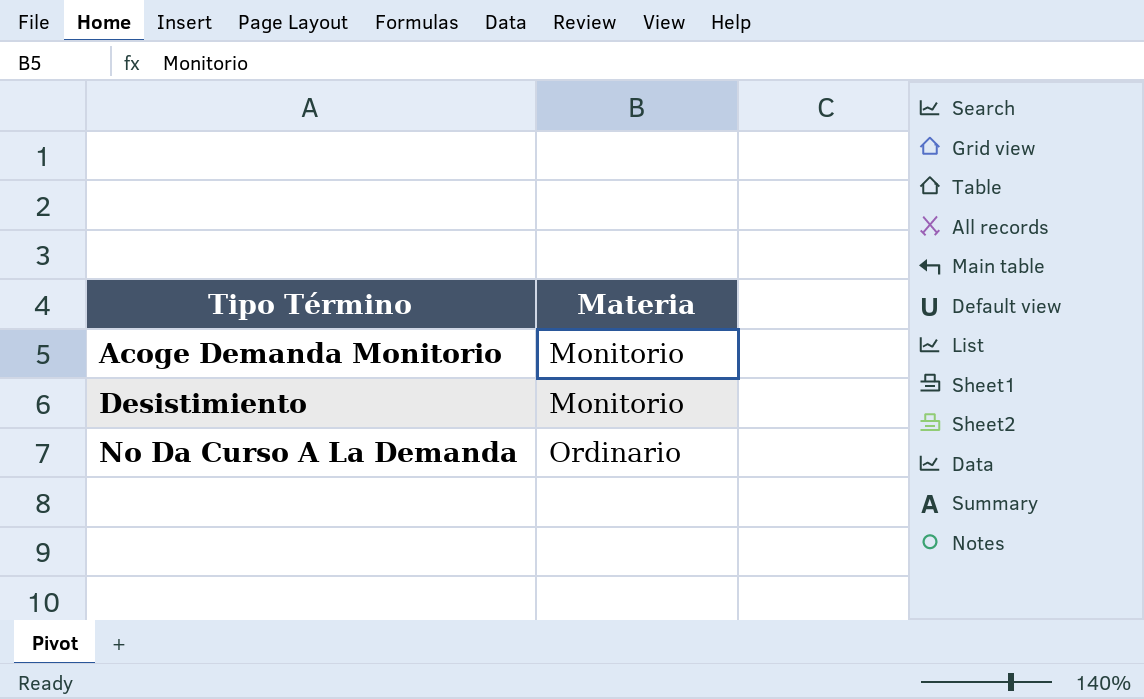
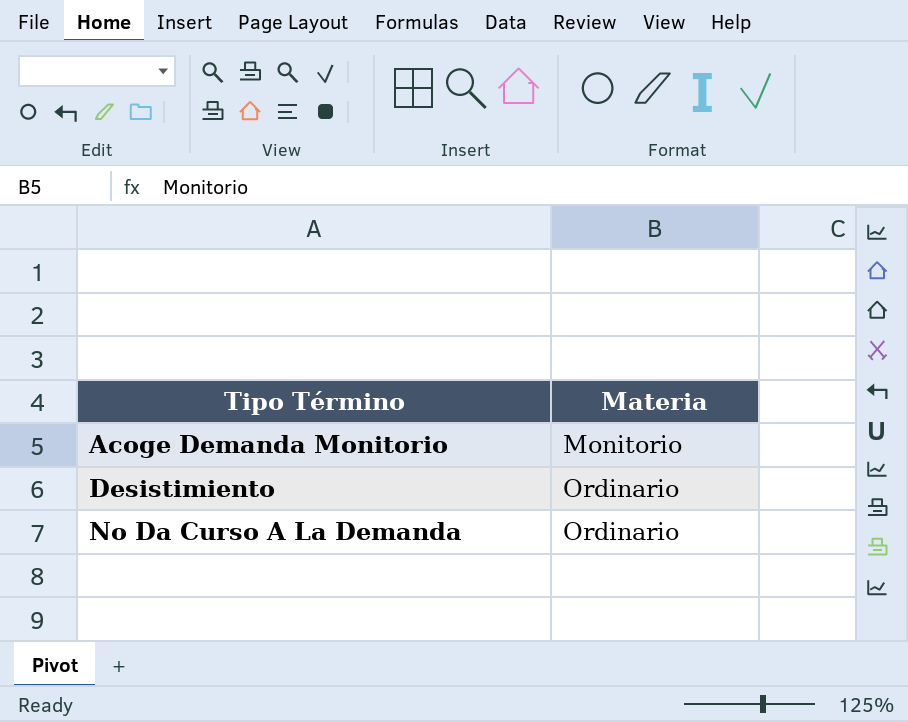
Desistimiento | Materia: Monitorio -> Ordinario

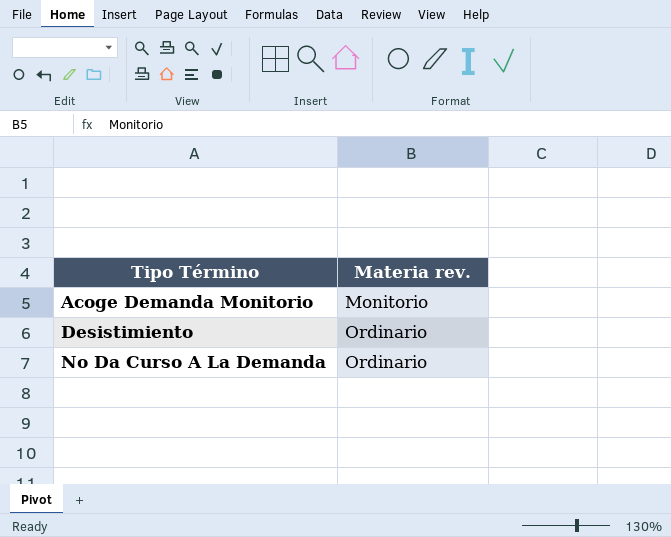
column name: Materia -> Materia rev.

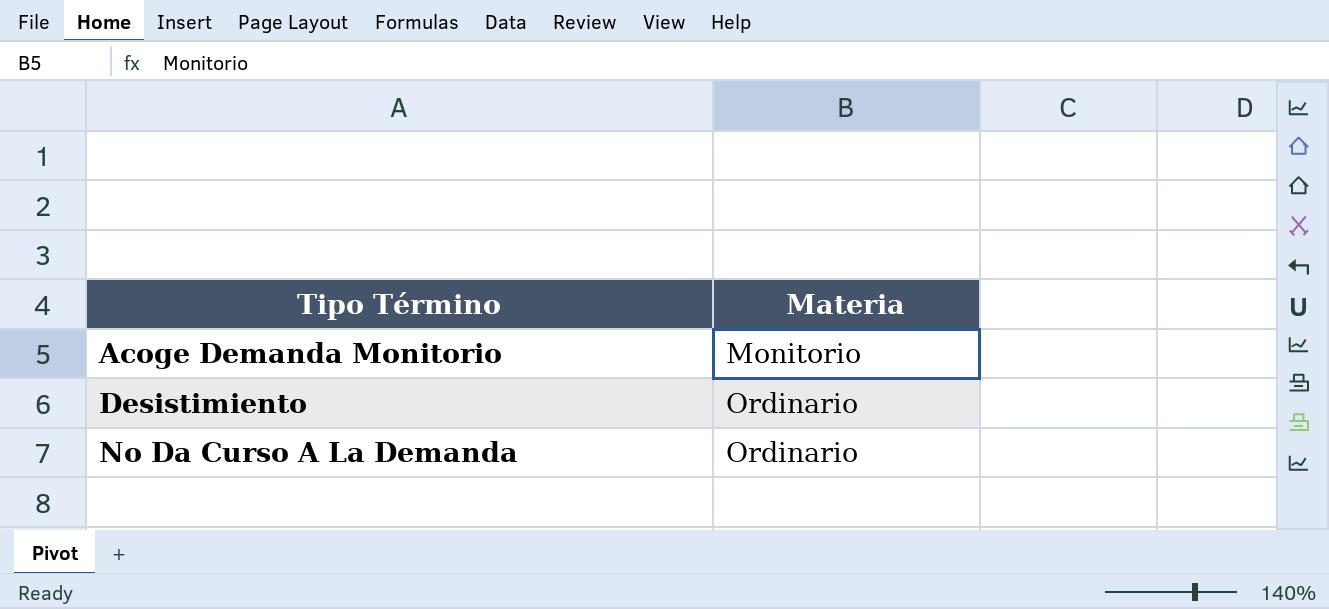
column name: Materia rev. -> Materia

